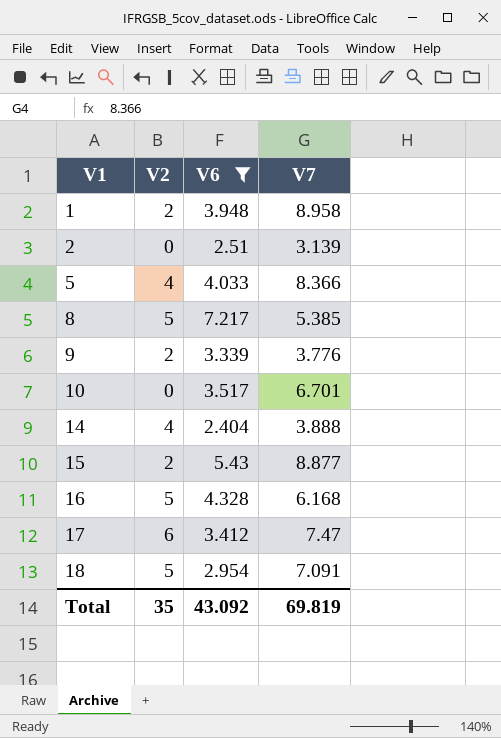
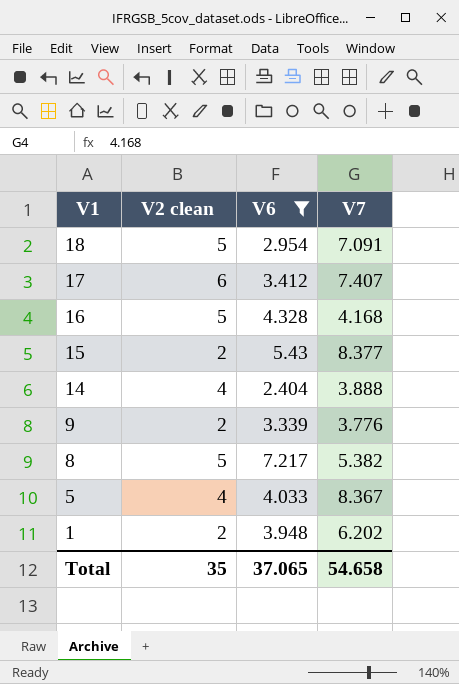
row order: V1 ascending -> V1 descending
column name: V2 -> V2 clean
row 2: 0 | 2.51 | 3.139 -> none
row 10: 0 | 3.517 | 6.701 -> none
17 | V7: 7.47 -> 7.407
16 | V7: 6.168 -> 4.168
15 | V7: 8.877 -> 8.377
8 | V7: 5.385 -> 5.382
5 | V7: 8.366 -> 8.367
1 | V7: 8.958 -> 6.202
Total | V6: 43.092 -> 37.065
Total | V7: 69.819 -> 54.658

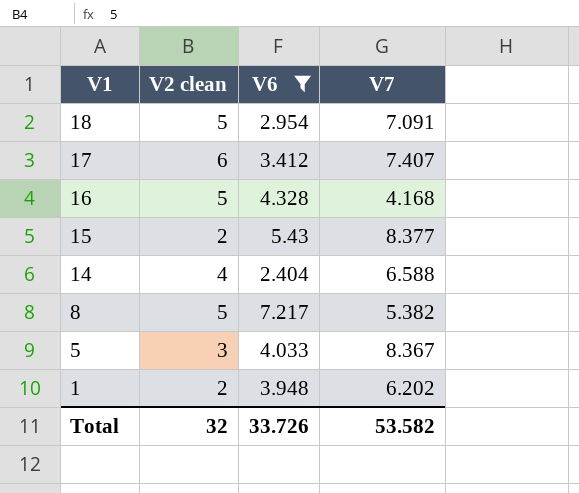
row 9: 2 | 3.339 | 3.776 -> none
14 | V7: 3.888 -> 6.588
5 | V2 clean: 4 -> 3
Total | V2 clean: 35 -> 32
Total | V6: 37.065 -> 33.726
Total | V7: 54.658 -> 53.582

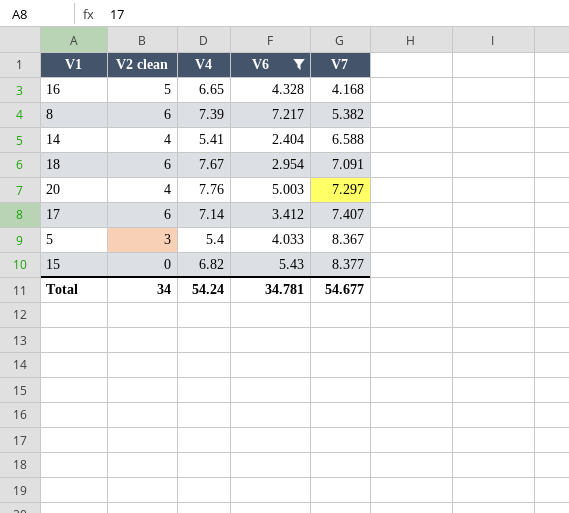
row order: V1 descending -> V7 ascending
column V4 | position: none -> 3
row 1: 2 | 3.948 | 6.202 -> none
8 | V2 clean: 5 -> 6
18 | V2 clean: 5 -> 6
row 20: none -> 4 | 7.76 | 5.003 | 7.297
15 | V2 clean: 2 -> 0
Total | V2 clean: 32 -> 34
Total | V6: 33.726 -> 34.781
Total | V7: 53.582 -> 54.677

